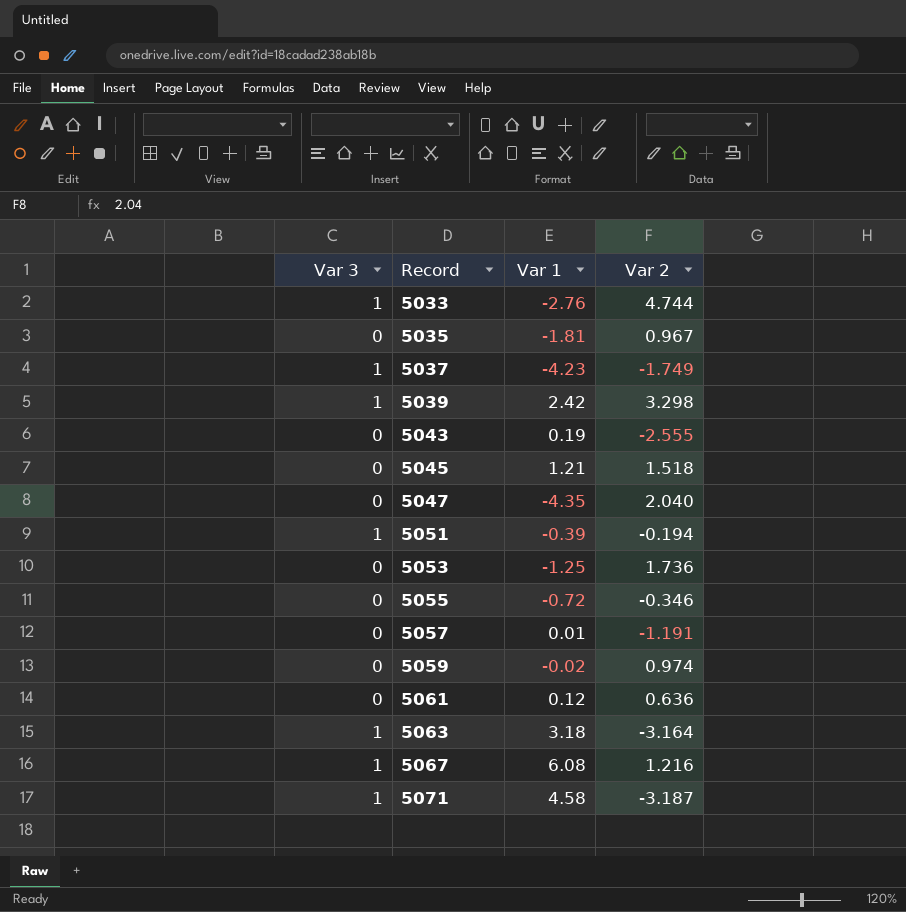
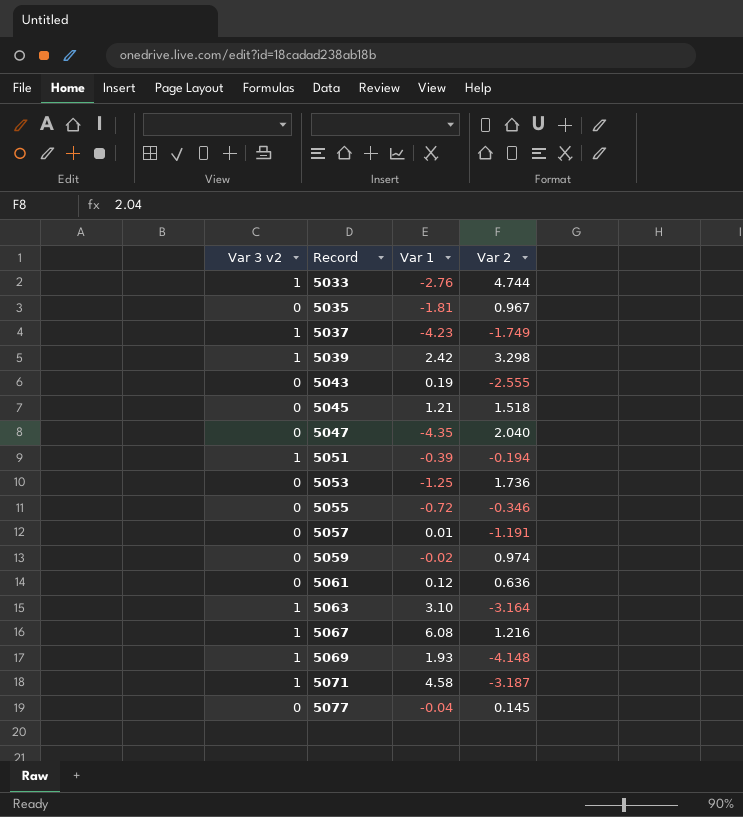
column name: Var 3 -> Var 3 v2
5063 | Var 1: 3.18 -> 3.10
row 5069: none -> 1 | 1.93 | -4.148
row 5077: none -> 0 | -0.04 | 0.145

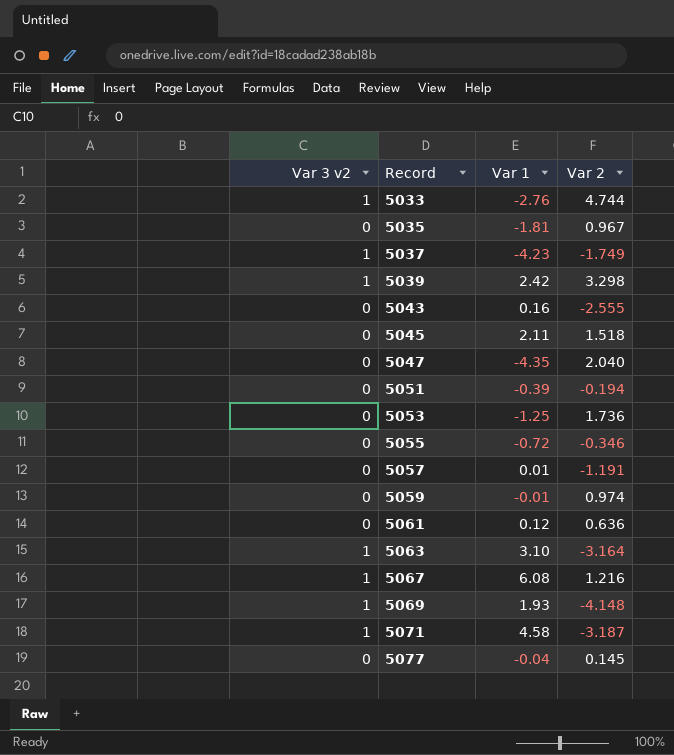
5043 | Var 1: 0.19 -> 0.16
5045 | Var 1: 1.21 -> 2.11
5051 | Var 3 v2: 1 -> 0
5059 | Var 1: -0.02 -> -0.01

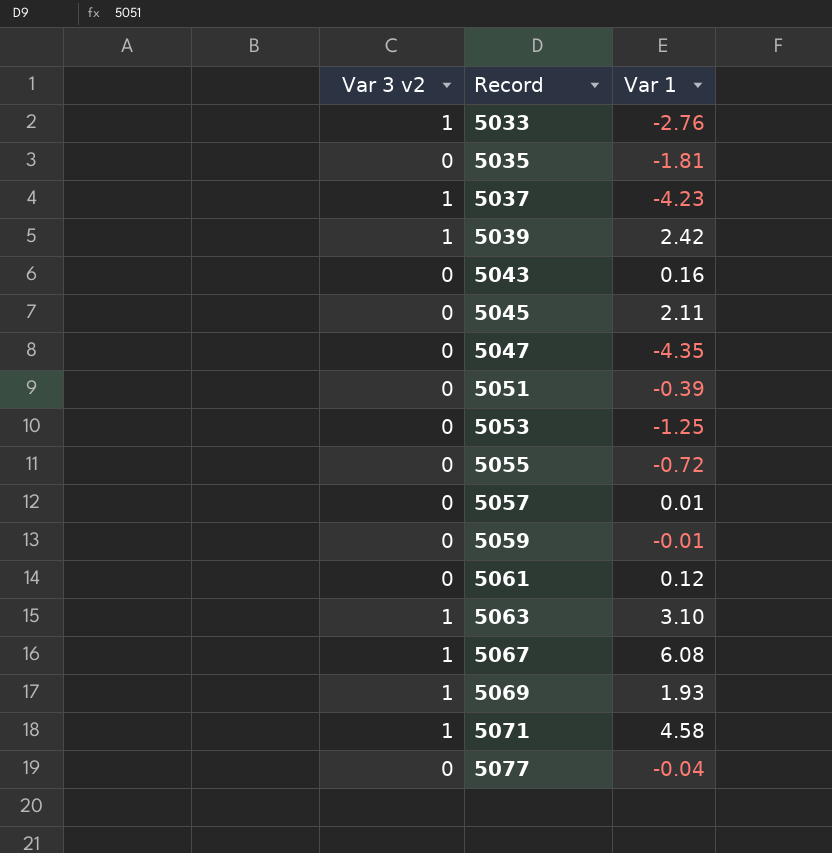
column Var 2 | position: 4 -> none

